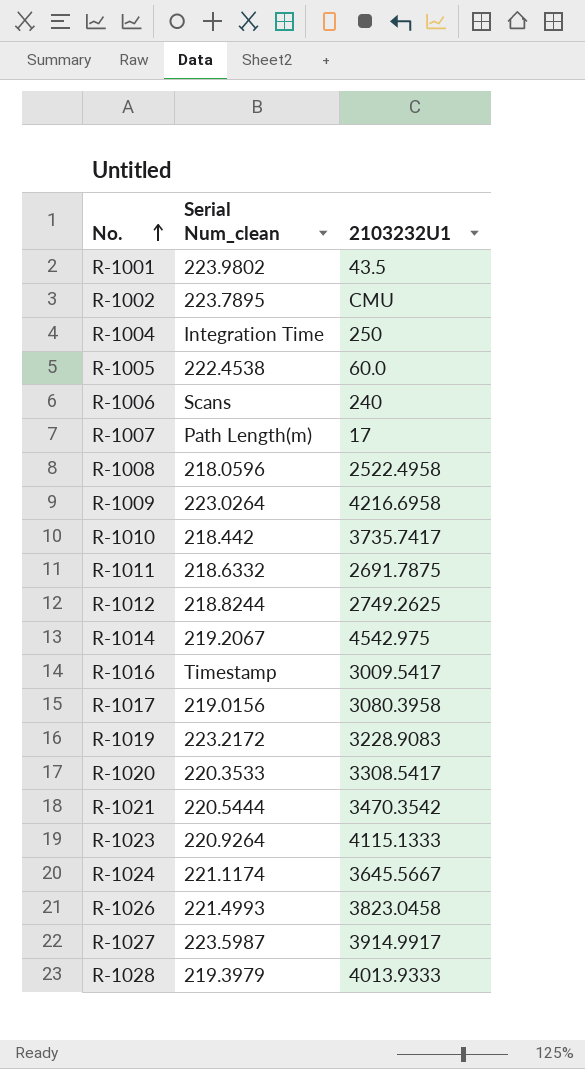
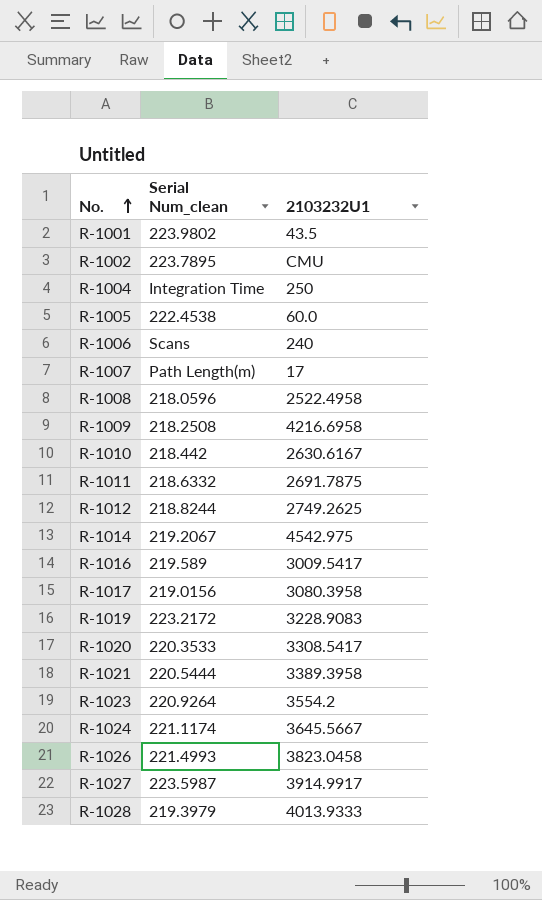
R-1009 | Serial Num_clean: 223.0264 -> 218.2508
R-1010 | 2103232U1: 3735.7417 -> 2630.6167
R-1016 | Serial Num_clean: Timestamp -> 219.589
R-1021 | 2103232U1: 3470.3542 -> 3389.3958
R-1023 | 2103232U1: 4115.1333 -> 3554.2

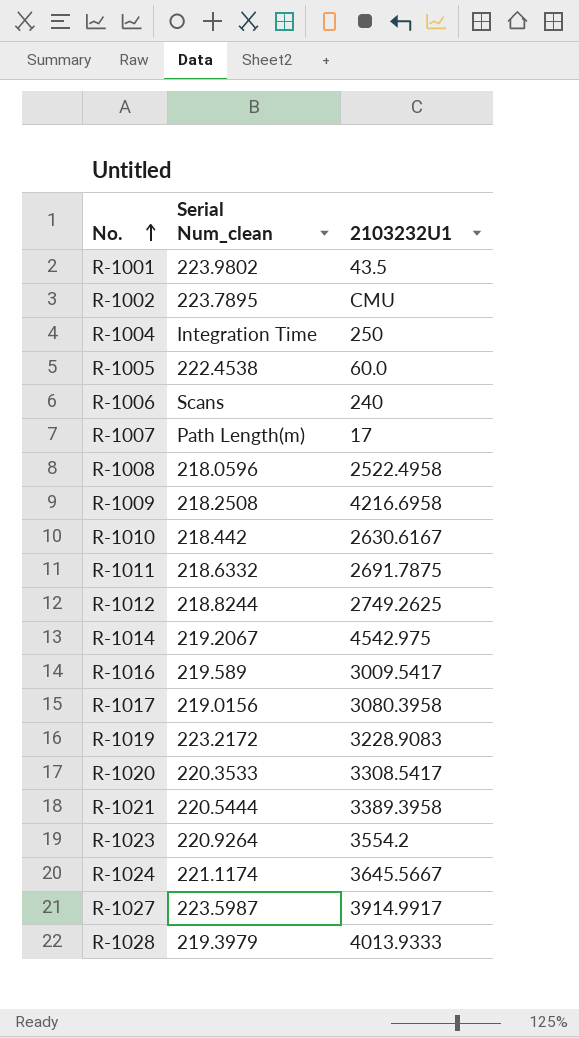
row R-1026: 221.4993 | 3823.0458 -> none

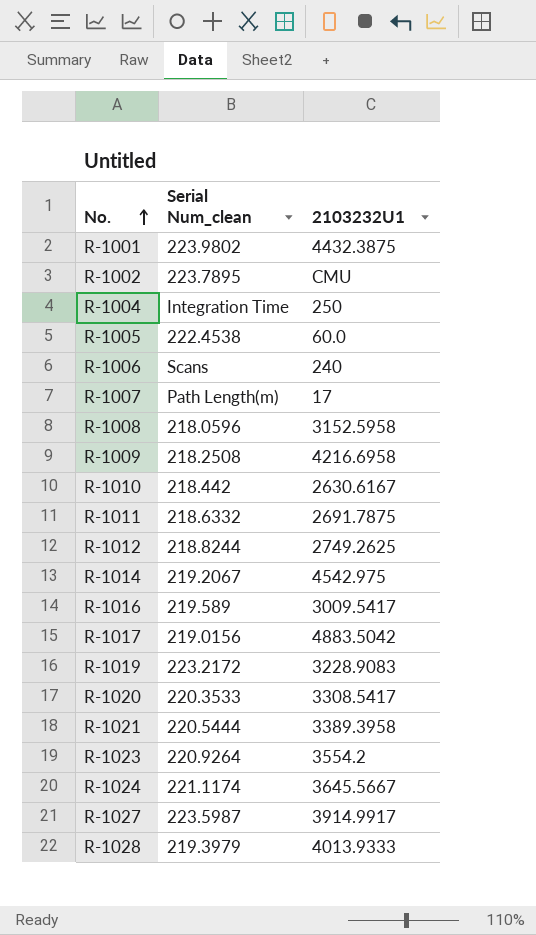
R-1001 | 2103232U1: 43.5 -> 4432.3875
R-1008 | 2103232U1: 2522.4958 -> 3152.5958
R-1017 | 2103232U1: 3080.3958 -> 4883.5042

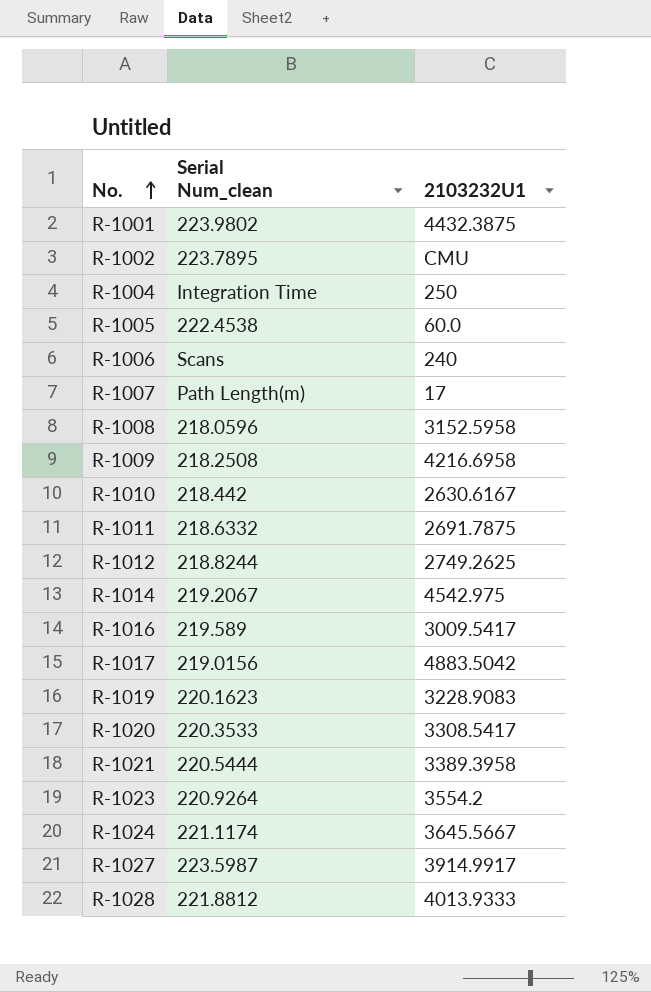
R-1019 | Serial Num_clean: 223.2172 -> 220.1623
R-1028 | Serial Num_clean: 219.3979 -> 221.8812

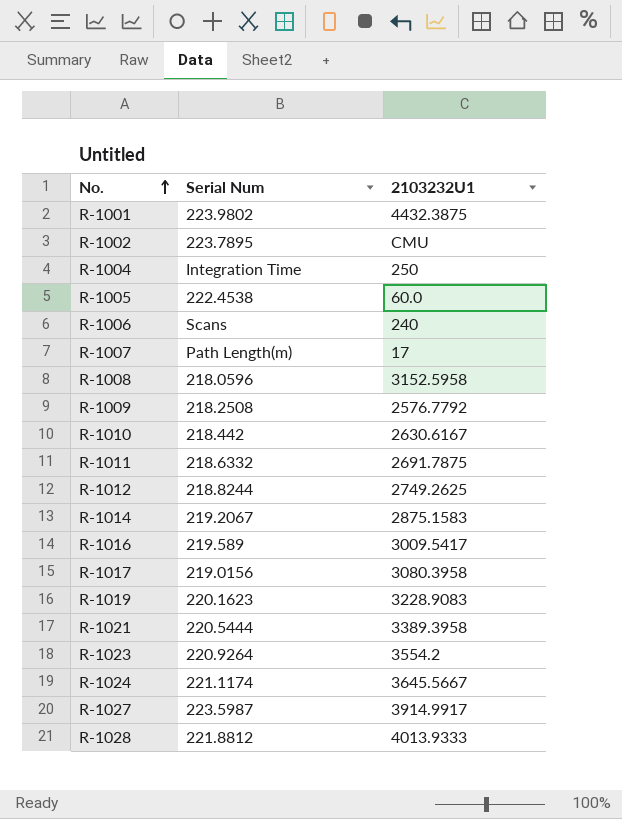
column name: Serial Num_clean -> Serial Num
row R-1020: 220.3533 | 3308.5417 -> none
R-1009 | 2103232U1: 4216.6958 -> 2576.7792
R-1014 | 2103232U1: 4542.975 -> 2875.1583
R-1017 | 2103232U1: 4883.5042 -> 3080.3958

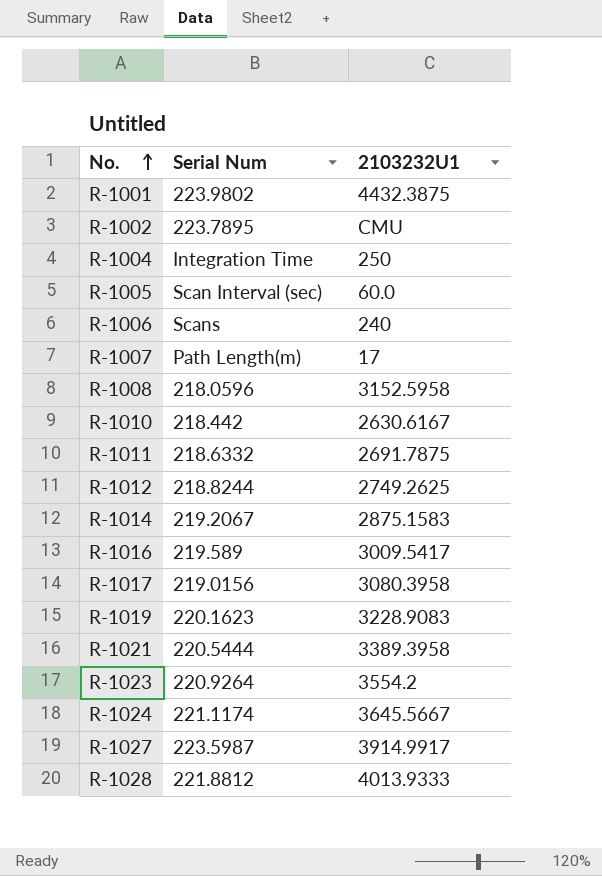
row R-1009: 218.2508 | 2576.7792 -> none
R-1005 | Serial Num: 222.4538 -> Scan Interval (sec)

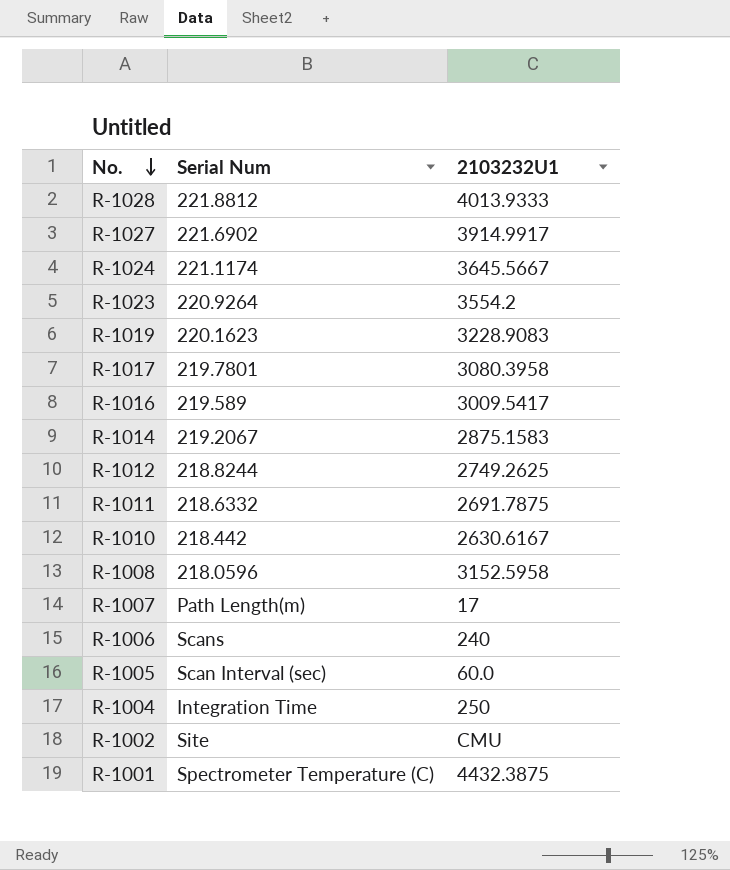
row order: No. ascending -> No. descending
row R-1021: 220.5444 | 3389.3958 -> none
R-1027 | Serial Num: 223.5987 -> 221.6902
R-1017 | Serial Num: 219.0156 -> 219.7801
R-1002 | Serial Num: 223.7895 -> Site
R-1001 | Serial Num: 223.9802 -> Spectrometer Temperature (C)

